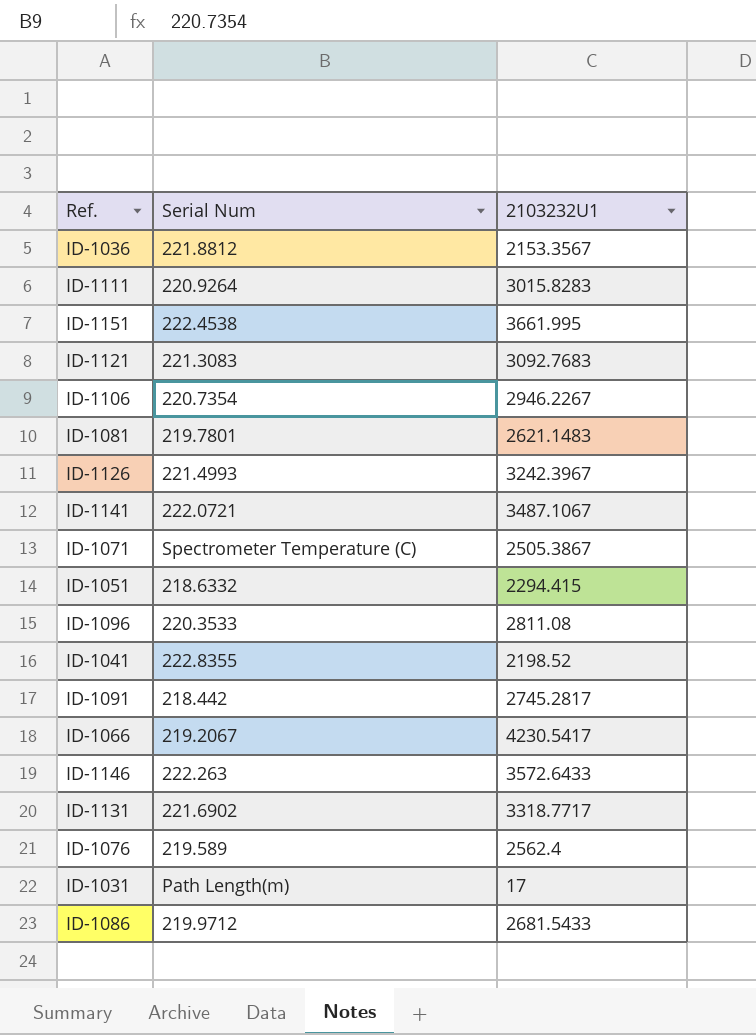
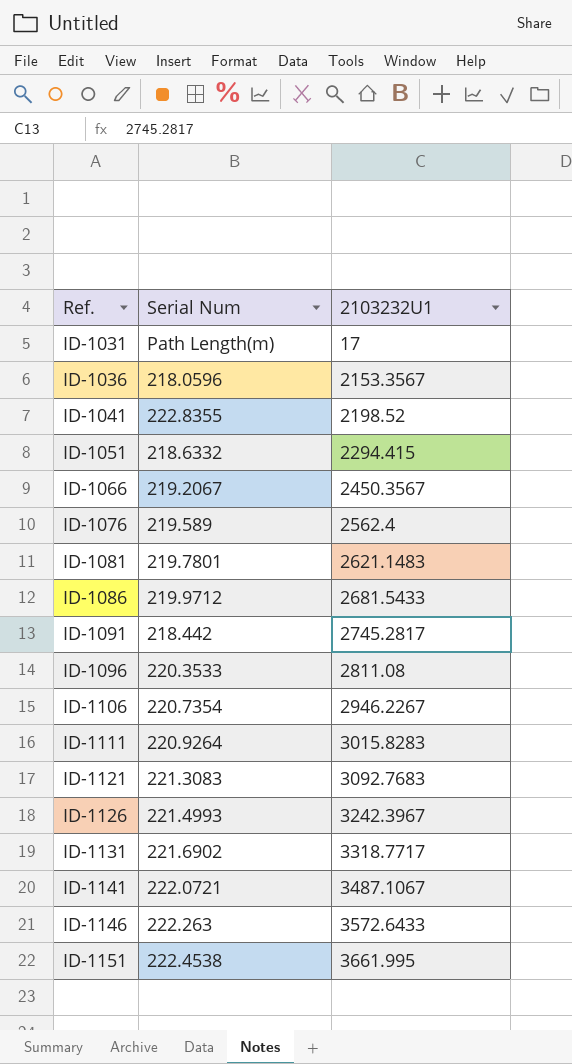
row order: none -> Ref. ascending
row ID-1071: Spectrometer Temperature (C) | 2505.3867 -> none
ID-1036 | Serial Num: 221.8812 -> 218.0596
ID-1066 | 2103232U1: 4230.5417 -> 2450.3567

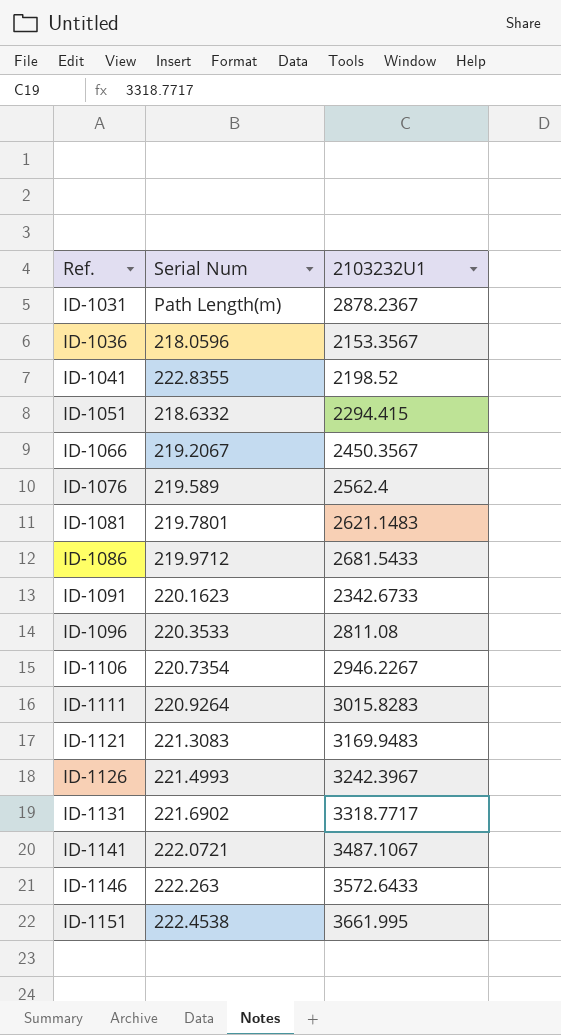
ID-1031 | 2103232U1: 17 -> 2878.2367
ID-1091 | Serial Num: 218.442 -> 220.1623
ID-1091 | 2103232U1: 2745.2817 -> 2342.6733
ID-1121 | 2103232U1: 3092.7683 -> 3169.9483

